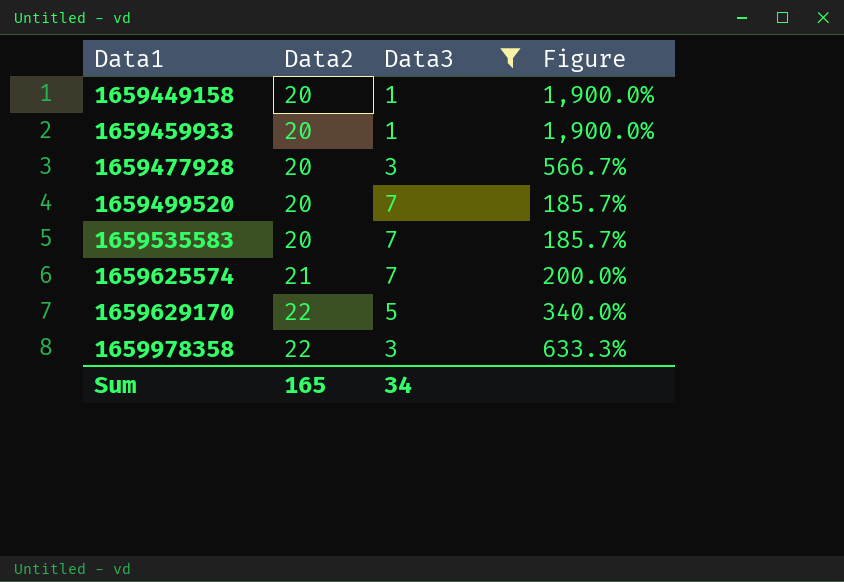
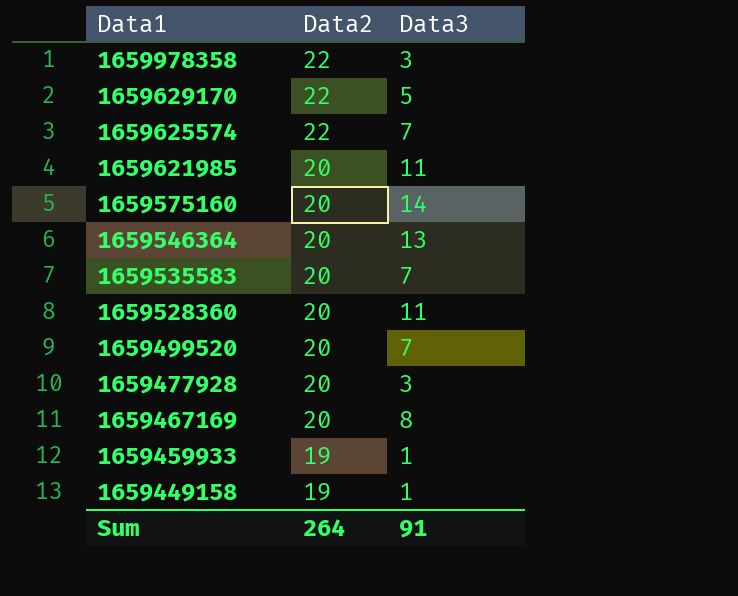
filter: Data3 <= 7 -> none
row order: Data1 ascending -> Data1 descending
column Figure | formula: ([Data2] - [Data3]) / [Data3] -> none
1659625574 | Data2: 21 -> 22
1659459933 | Data2: 20 -> 19
1659449158 | Data2: 20 -> 19
Sum | Data2: 165 -> 264
Sum | Data3: 34 -> 91

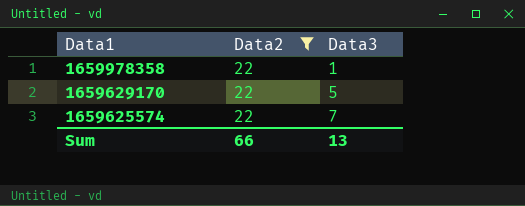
filter: none -> Data2 = 22
1659978358 | Data3: 3 -> 1
Sum | Data2: 264 -> 66
Sum | Data3: 91 -> 13

